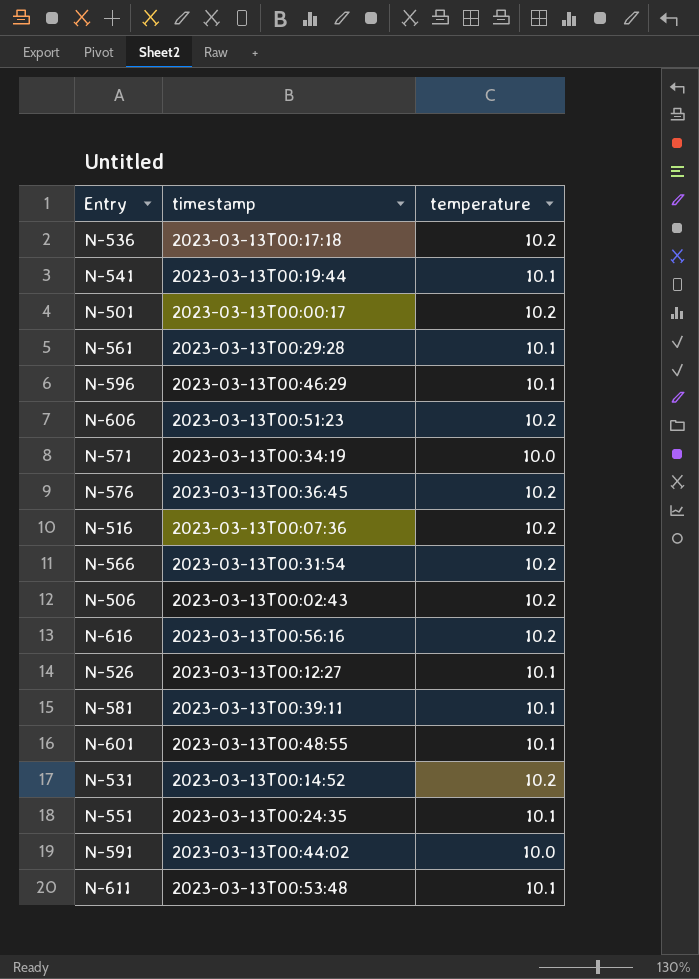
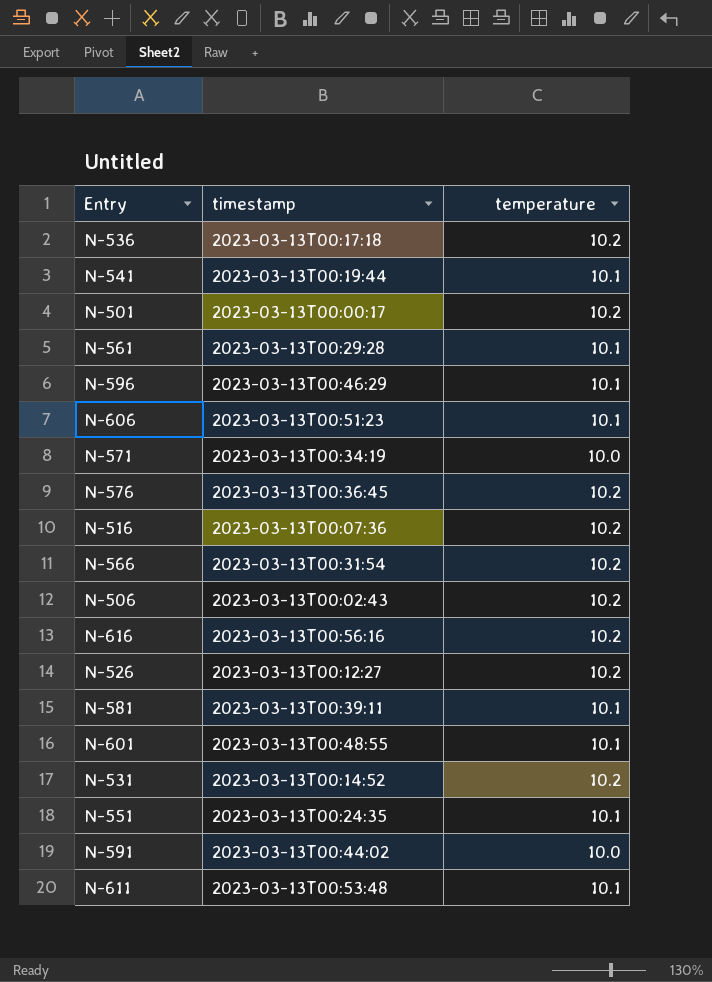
N-606 | temperature: 10.2 -> 10.1
N-526 | temperature: 10.1 -> 10.2

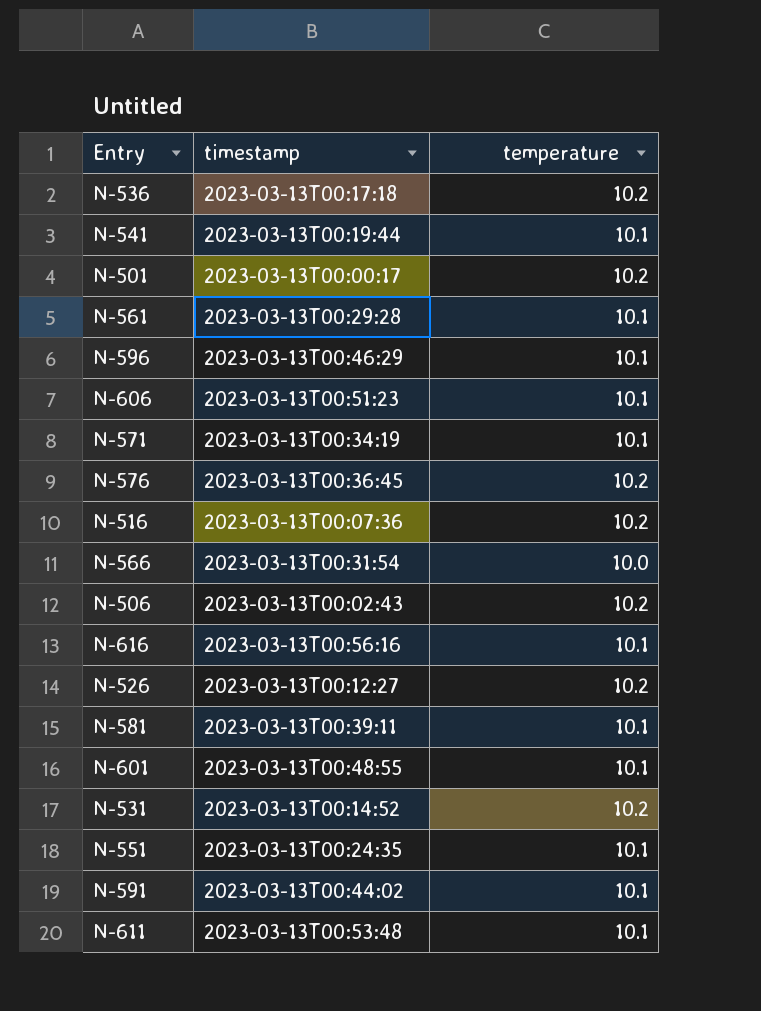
N-571 | temperature: 10.0 -> 10.1
N-566 | temperature: 10.2 -> 10.0
N-616 | temperature: 10.2 -> 10.1
N-591 | temperature: 10.0 -> 10.1

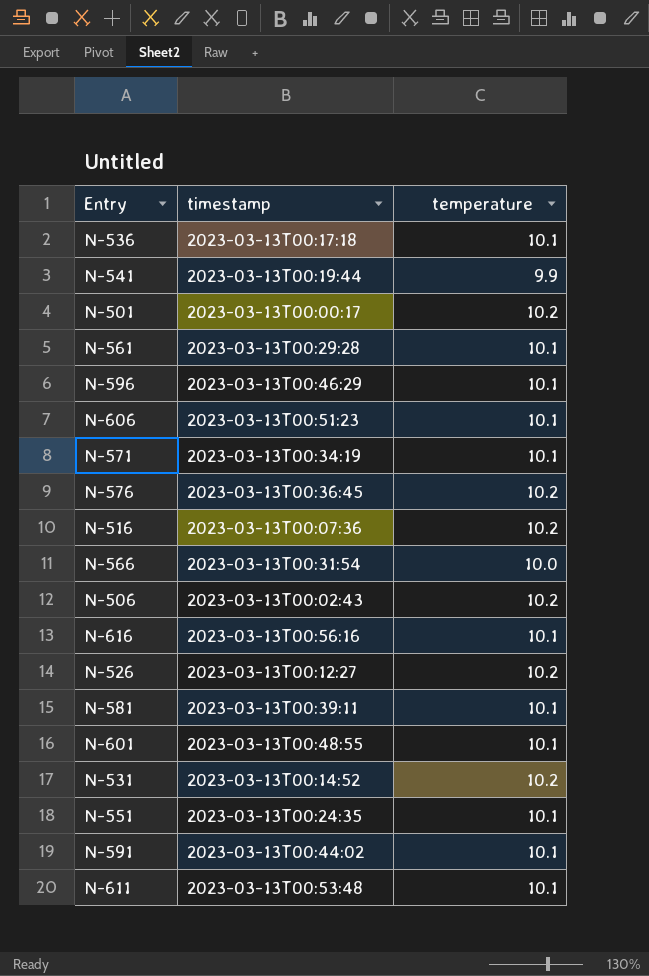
N-536 | temperature: 10.2 -> 10.1
N-541 | temperature: 10.1 -> 9.9

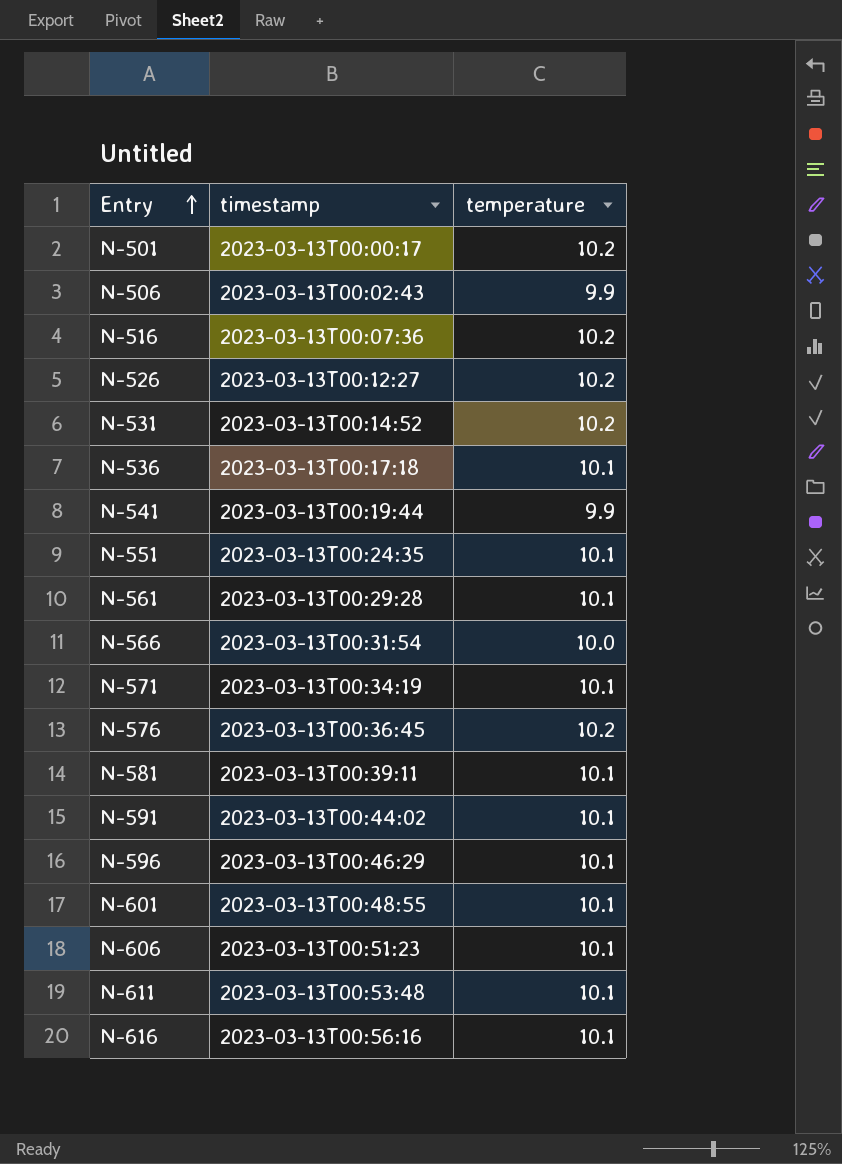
row order: none -> Entry ascending
N-506 | temperature: 10.2 -> 9.9

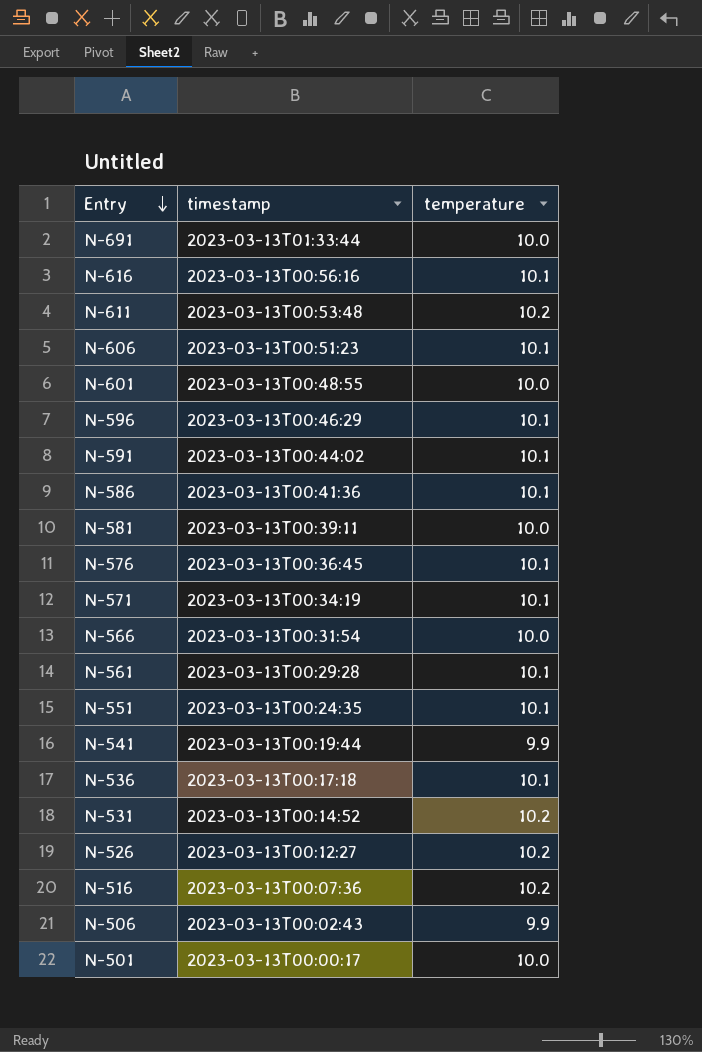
row order: Entry ascending -> Entry descending
row N-691: none -> 2023-03-13T01:33:44 | 10.0
N-611 | temperature: 10.1 -> 10.2
N-601 | temperature: 10.1 -> 10.0
row N-586: none -> 2023-03-13T00:41:36 | 10.1
N-581 | temperature: 10.1 -> 10.0
N-576 | temperature: 10.2 -> 10.1
N-501 | temperature: 10.2 -> 10.0

